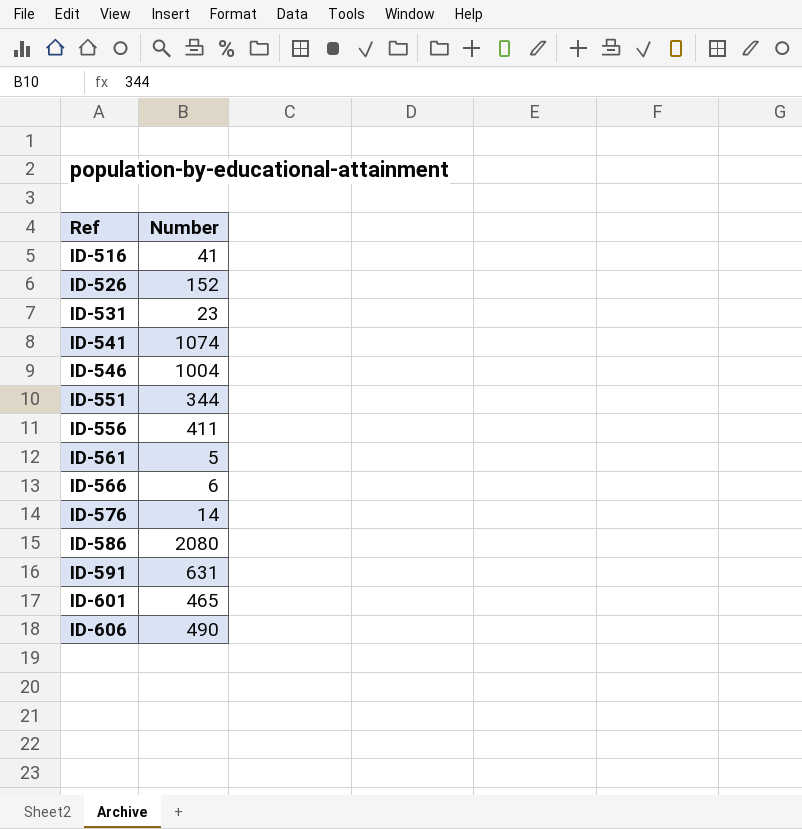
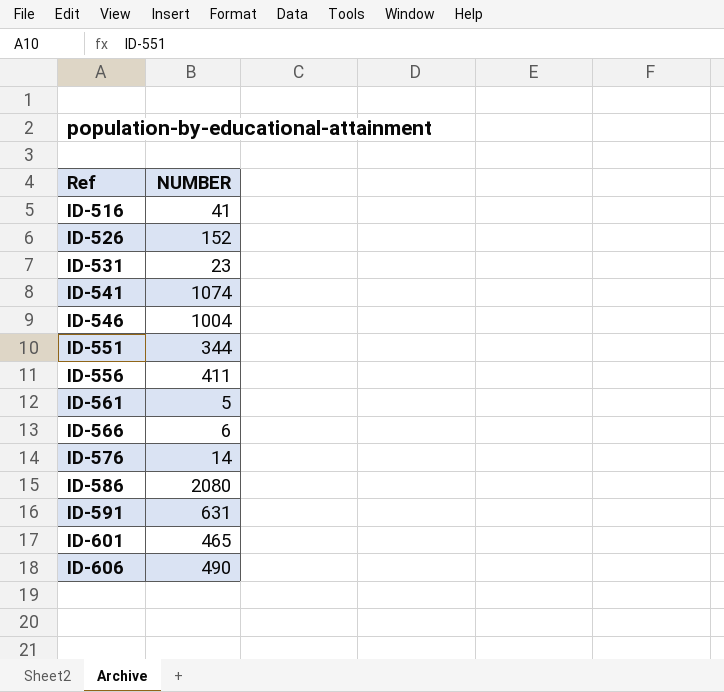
column name: Number -> NUMBER

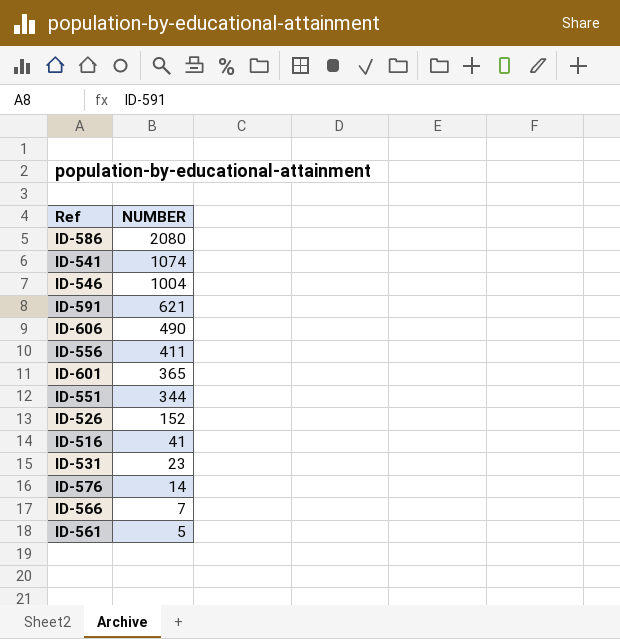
row order: Ref ascending -> NUMBER descending
ID-591 | NUMBER: 631 -> 621
ID-601 | NUMBER: 465 -> 365
ID-566 | NUMBER: 6 -> 7

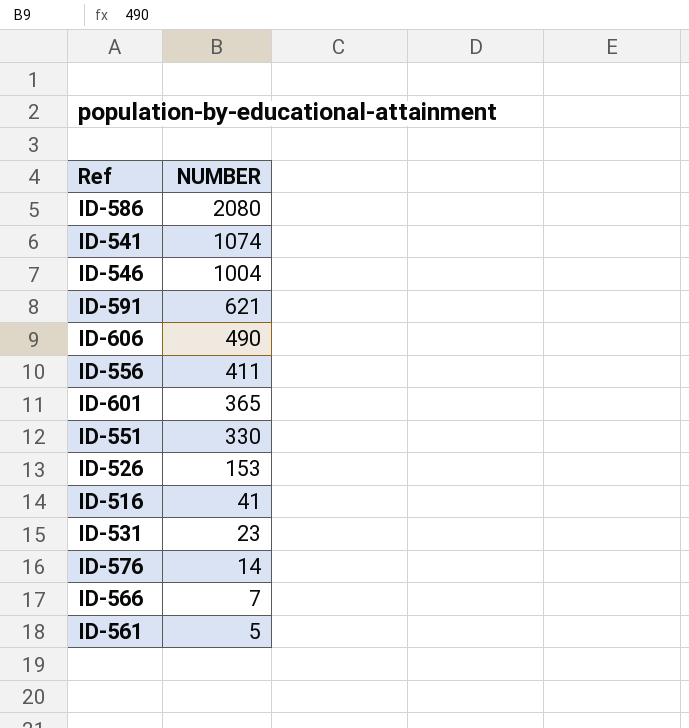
ID-551 | NUMBER: 344 -> 330
ID-526 | NUMBER: 152 -> 153

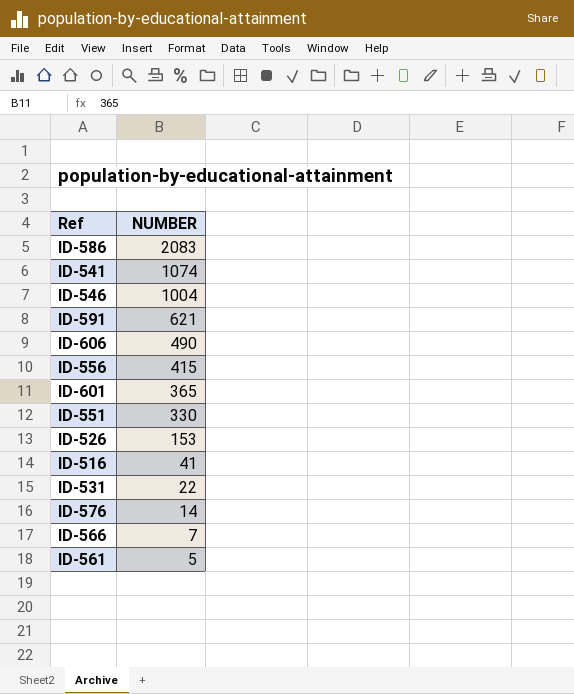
ID-586 | NUMBER: 2080 -> 2083
ID-556 | NUMBER: 411 -> 415
ID-531 | NUMBER: 23 -> 22

